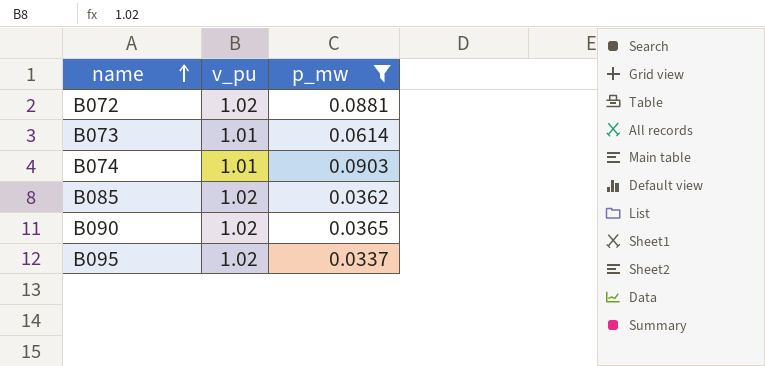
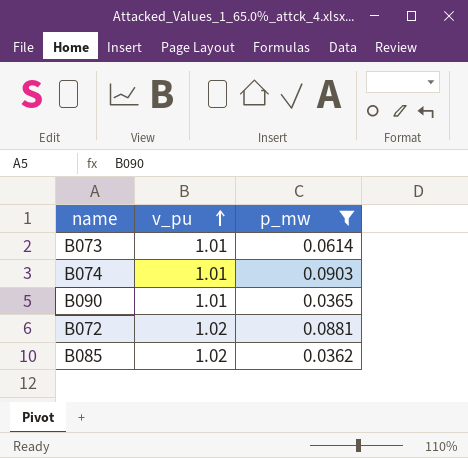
row order: name ascending -> v_pu ascending
row B095: 1.02 | 0.0337 -> none
B090 | v_pu: 1.02 -> 1.01

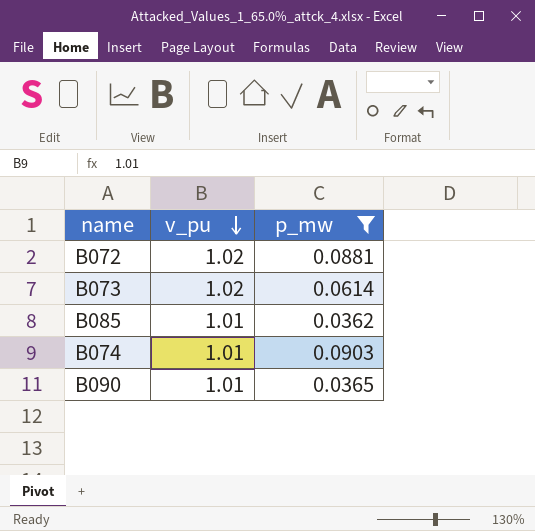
row order: v_pu ascending -> v_pu descending
B073 | v_pu: 1.01 -> 1.02
B085 | v_pu: 1.02 -> 1.01

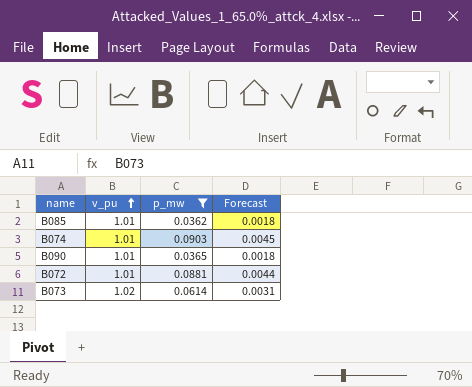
row order: v_pu descending -> v_pu ascending
column Forecast | formula: none -> [p_mw] * 0.05
B072 | v_pu: 1.02 -> 1.01

